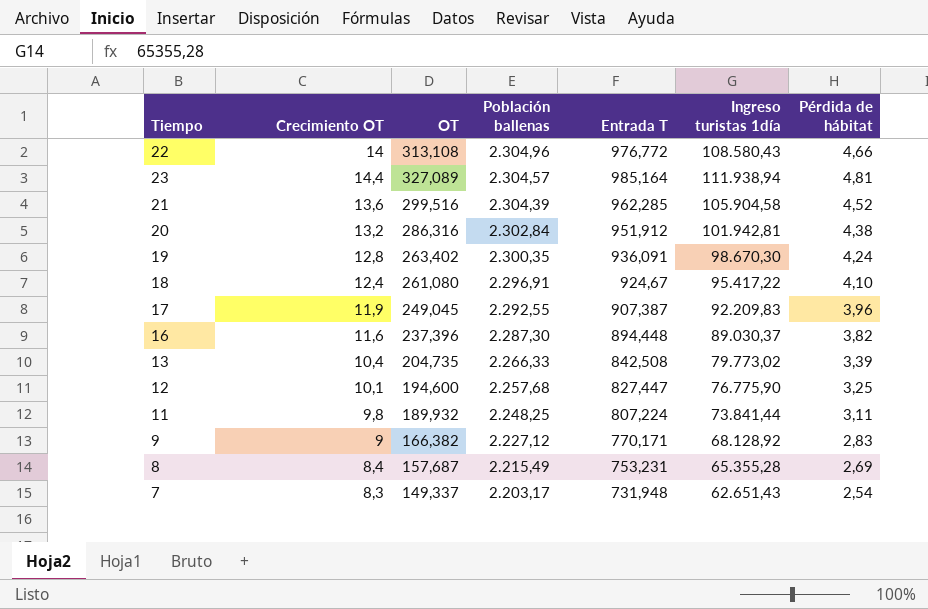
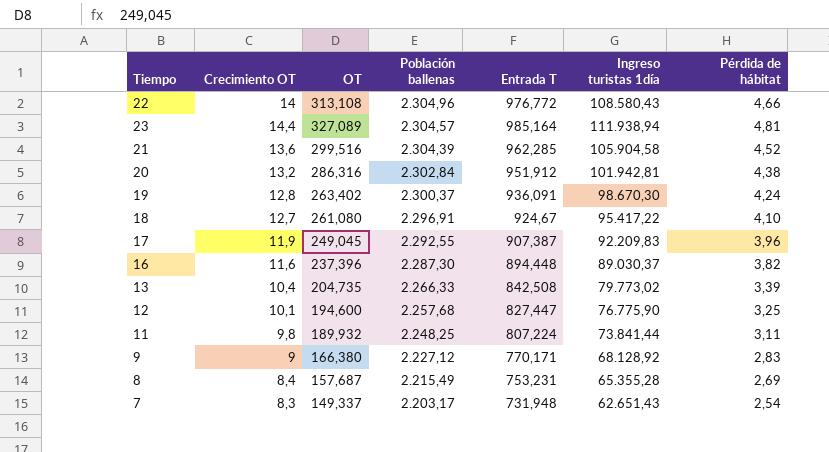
19 | Población ballenas: 2.300,35 -> 2.300,37
18 | Crecimiento OT: 12,4 -> 12,7
9 | OT: 166,382 -> 166,380

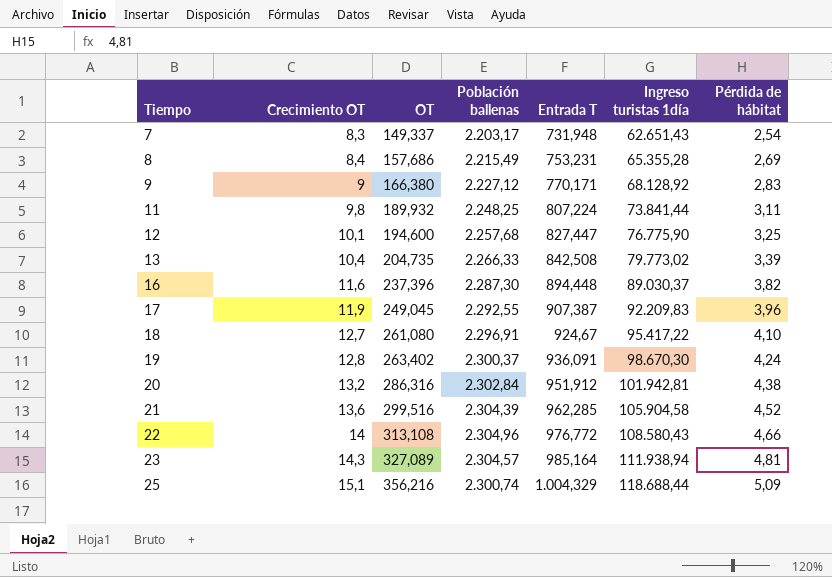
row order: Población ballenas descending -> Tiempo ascending
8 | OT: 157,687 -> 157,686
23 | Crecimiento OT: 14,4 -> 14,3
row 25: none -> 15,1 | 356,216 | 2.300,74 | 1.004,329 | 118.688,44 | 5,09

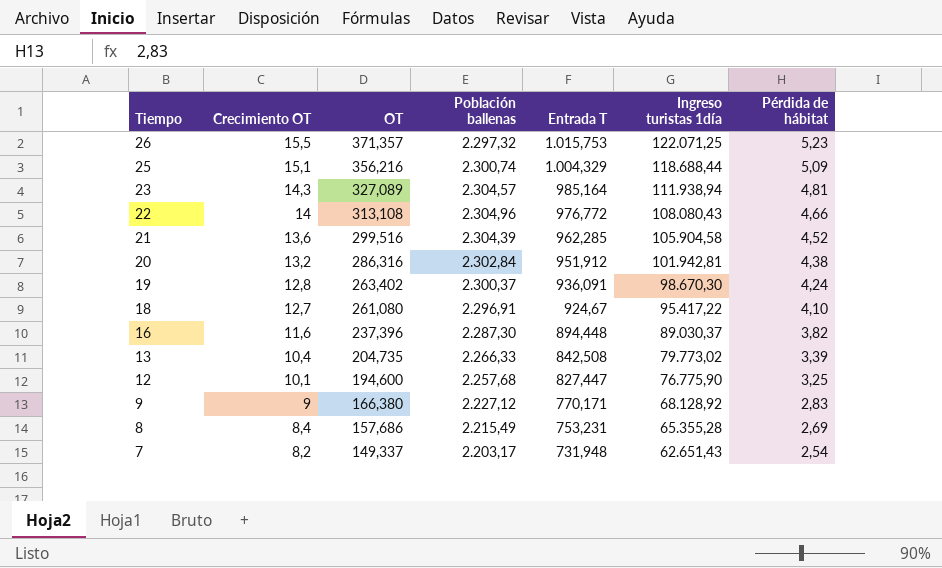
row order: Tiempo ascending -> Tiempo descending
row 11: 9,8 | 189,932 | 2.248,25 | 807,224 | 73.841,44 | 3,11 -> none
row 17: 11,9 | 249,045 | 2.292,55 | 907,387 | 92.209,83 | 3,96 -> none
row 26: none -> 15,5 | 371,357 | 2.297,32 | 1.015,753 | 122.071,25 | 5,23
22 | Ingreso turistas 1día: 108.580,43 -> 108.080,43
7 | Crecimiento OT: 8,3 -> 8,2

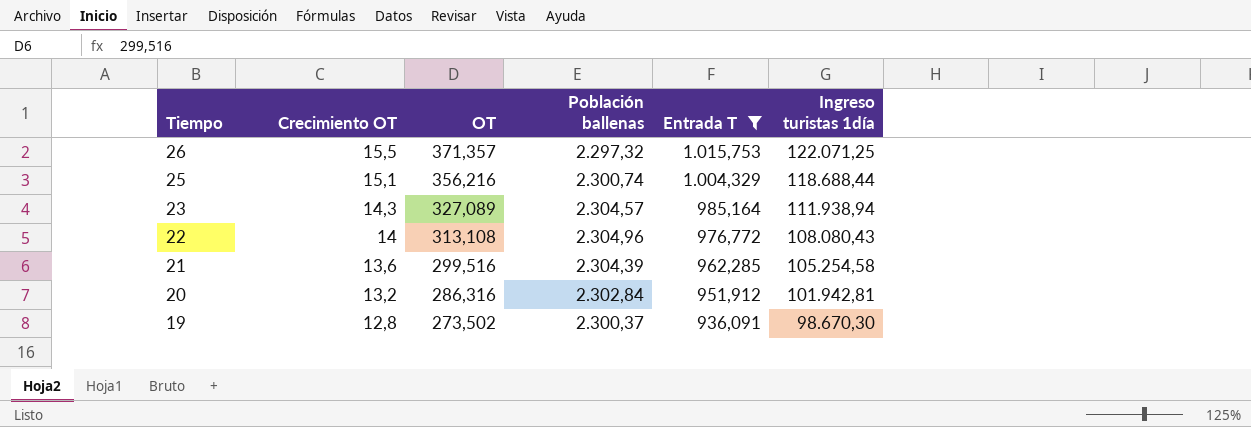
filter: none -> Entrada T >= 936,091
column Pérdida de hábitat | position: 7 -> none
21 | Ingreso turistas 1día: 105.904,58 -> 105.254,58
19 | OT: 263,402 -> 273,502

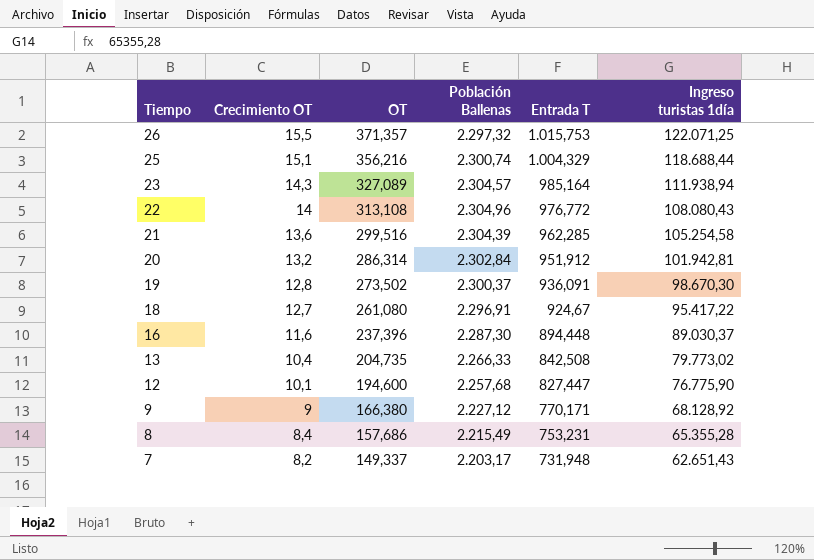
filter: Entrada T >= 936,091 -> none
column name: Población ballenas -> Población Ballenas
20 | OT: 286,316 -> 286,314

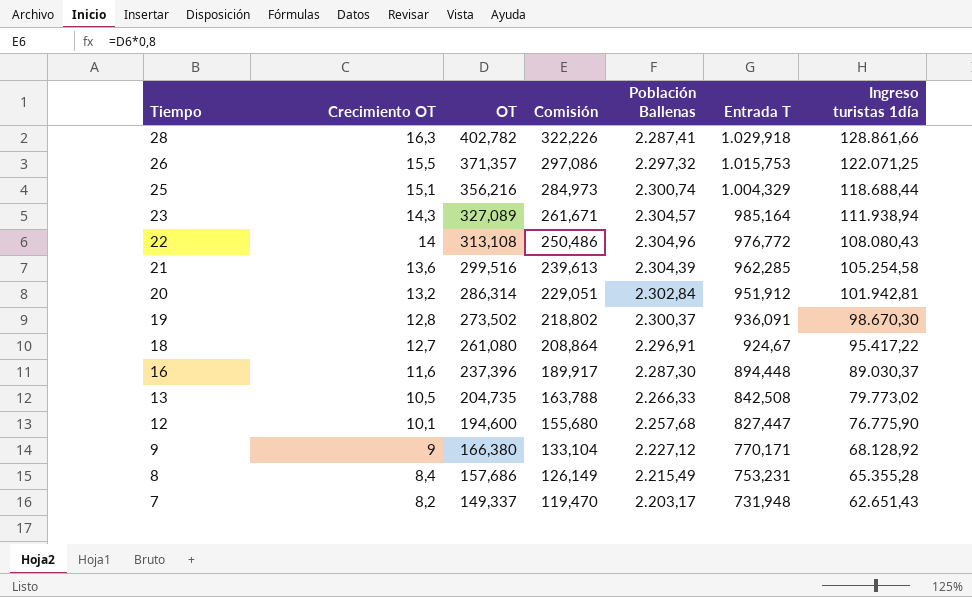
column Comisión | formula: none -> [OT] * 0,8
row 28: none -> 16,3 | 402,782 | 322,226 | 2.287,41 | 1.029,918 | 128.861,66
13 | Crecimiento OT: 10,4 -> 10,5

